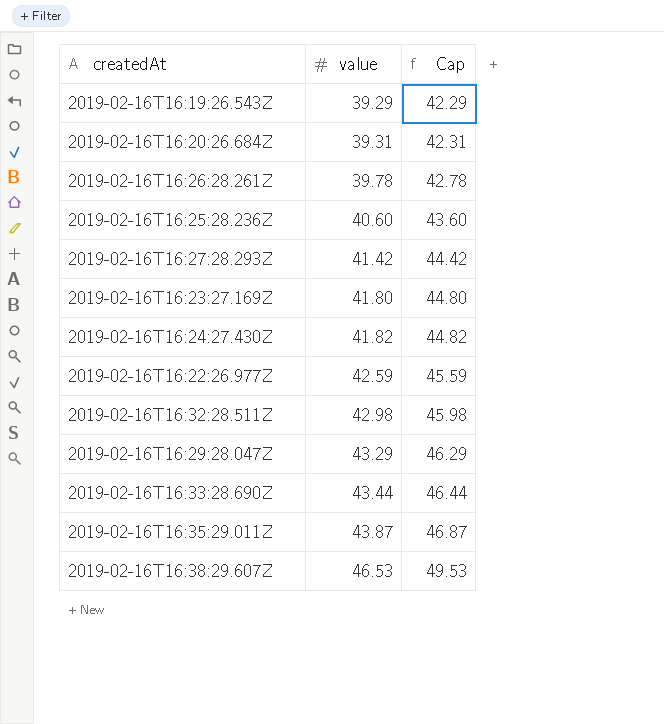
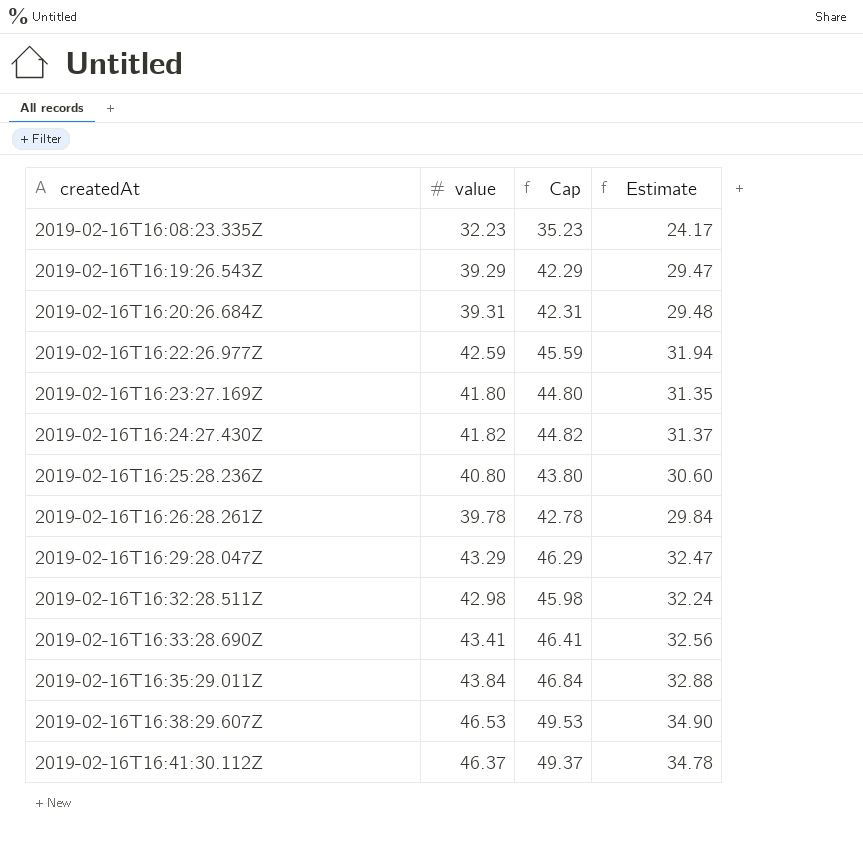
row order: value ascending -> createdAt ascending
column Estimate | formula: none -> [value] * 0.75
row 2019-02-16T16:27:28.293Z: 41.42 | 44.42 -> none
row 2019-02-16T16:08:23.335Z: none -> 32.23 | 35.23 | 24.17
2019-02-16T16:25:28.236Z | value: 40.60 -> 40.80
2019-02-16T16:25:28.236Z | Cap: 43.60 -> 43.80
2019-02-16T16:33:28.690Z | value: 43.44 -> 43.41
2019-02-16T16:33:28.690Z | Cap: 46.44 -> 46.41
2019-02-16T16:35:29.011Z | value: 43.87 -> 43.84
2019-02-16T16:35:29.011Z | Cap: 46.87 -> 46.84
row 2019-02-16T16:41:30.112Z: none -> 46.37 | 49.37 | 34.78

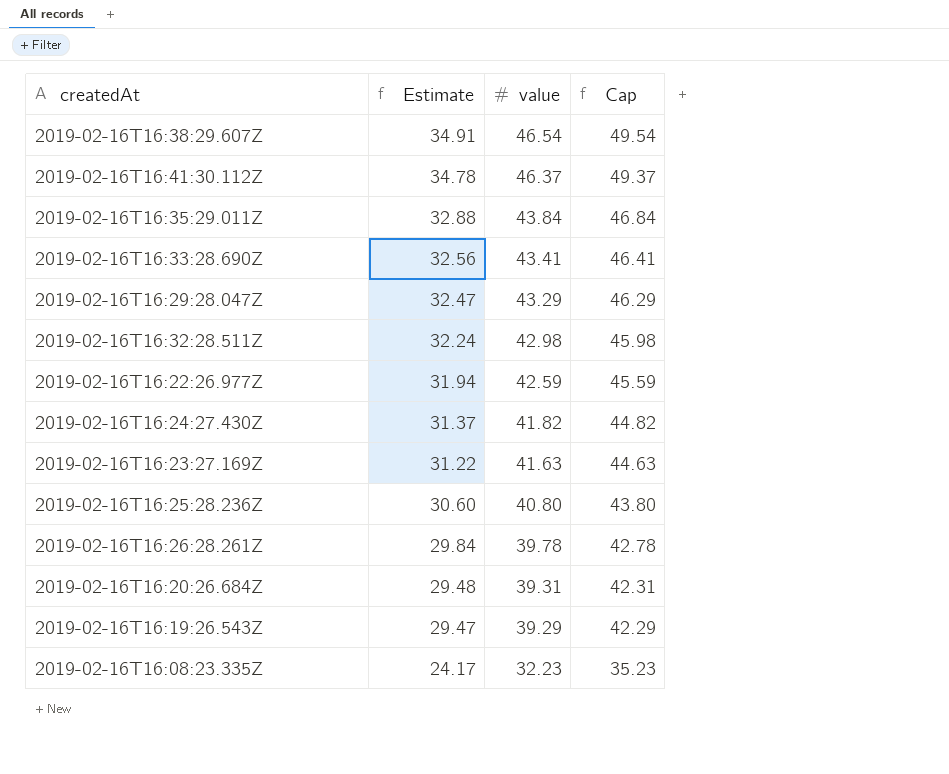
row order: createdAt ascending -> Estimate descending
column Estimate | position: 4 -> 2
2019-02-16T16:38:29.607Z | Estimate: 34.90 -> 34.91
2019-02-16T16:38:29.607Z | value: 46.53 -> 46.54
2019-02-16T16:38:29.607Z | Cap: 49.53 -> 49.54
2019-02-16T16:23:27.169Z | Estimate: 31.35 -> 31.22
2019-02-16T16:23:27.169Z | value: 41.80 -> 41.63
2019-02-16T16:23:27.169Z | Cap: 44.80 -> 44.63

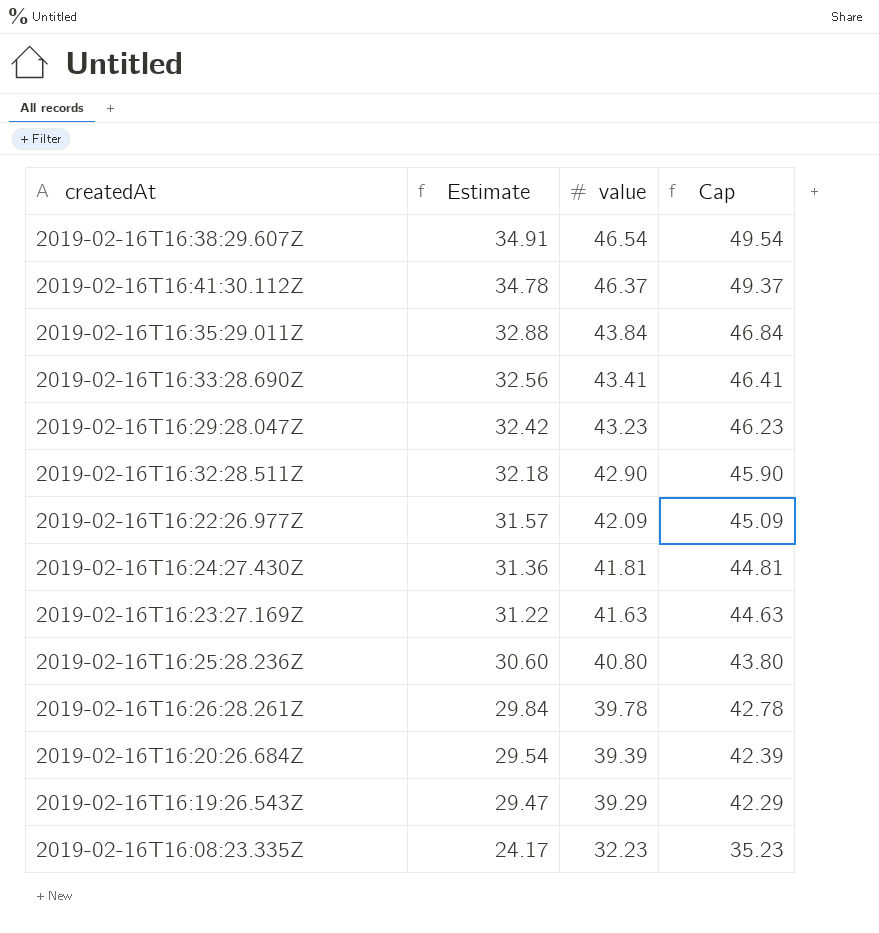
2019-02-16T16:29:28.047Z | Estimate: 32.47 -> 32.42
2019-02-16T16:29:28.047Z | value: 43.29 -> 43.23
2019-02-16T16:29:28.047Z | Cap: 46.29 -> 46.23
2019-02-16T16:32:28.511Z | Estimate: 32.24 -> 32.18
2019-02-16T16:32:28.511Z | value: 42.98 -> 42.90
2019-02-16T16:32:28.511Z | Cap: 45.98 -> 45.90
2019-02-16T16:22:26.977Z | Estimate: 31.94 -> 31.57
2019-02-16T16:22:26.977Z | value: 42.59 -> 42.09
2019-02-16T16:22:26.977Z | Cap: 45.59 -> 45.09
2019-02-16T16:24:27.430Z | Estimate: 31.37 -> 31.36
2019-02-16T16:24:27.430Z | value: 41.82 -> 41.81
2019-02-16T16:24:27.430Z | Cap: 44.82 -> 44.81
2019-02-16T16:20:26.684Z | Estimate: 29.48 -> 29.54
2019-02-16T16:20:26.684Z | value: 39.31 -> 39.39
2019-02-16T16:20:26.684Z | Cap: 42.31 -> 42.39

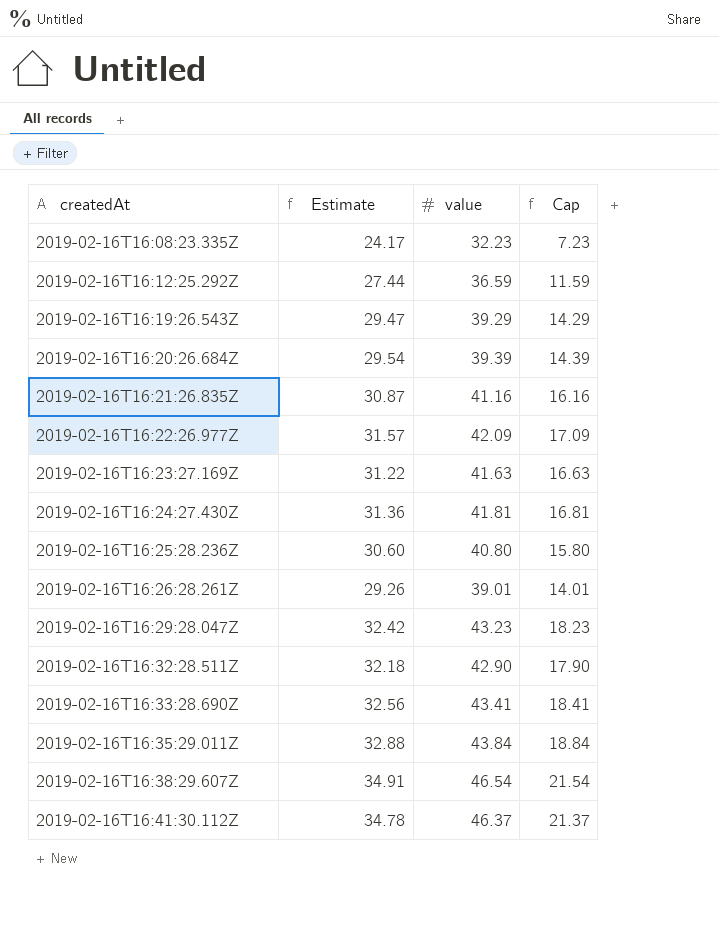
row order: Estimate descending -> createdAt ascending
column Cap | formula: [value] + 3 -> [value] - 25
row 2019-02-16T16:12:25.292Z: none -> 27.44 | 36.59 | 11.59
row 2019-02-16T16:21:26.835Z: none -> 30.87 | 41.16 | 16.16
2019-02-16T16:26:28.261Z | Estimate: 29.84 -> 29.26
2019-02-16T16:26:28.261Z | value: 39.78 -> 39.01

